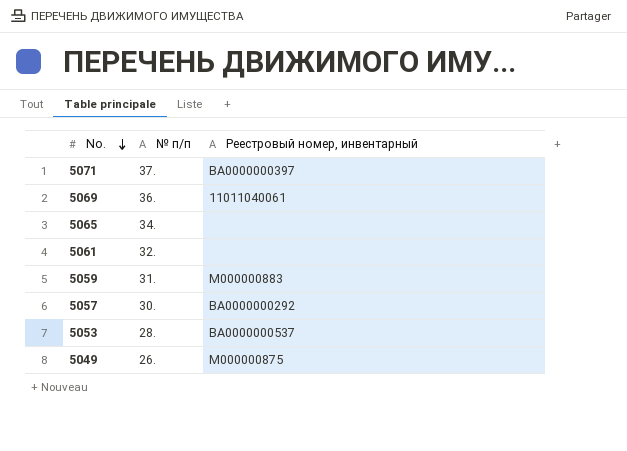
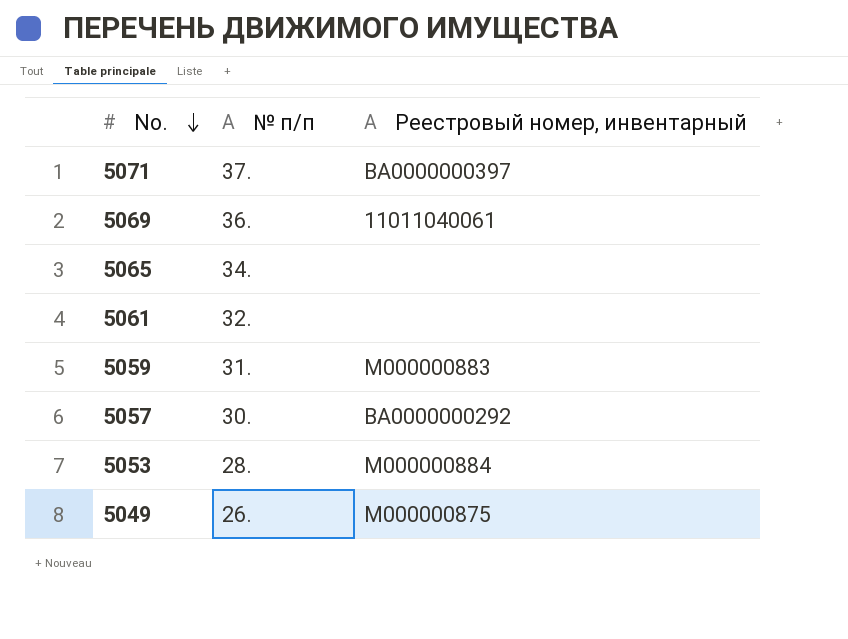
5053 | Реестровый номер, инвентарный: ВА0000000537 -> М000000884

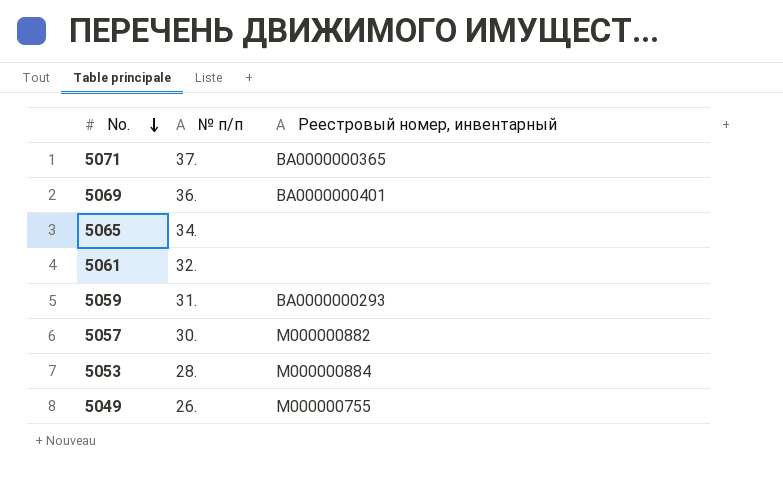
5071 | Реестровый номер, инвентарный: ВА0000000397 -> ВА0000000365
5069 | Реестровый номер, инвентарный: 11011040061 -> ВА0000000401
5059 | Реестровый номер, инвентарный: М000000883 -> ВА0000000293
5057 | Реестровый номер, инвентарный: ВА0000000292 -> М000000882
5049 | Реестровый номер, инвентарный: М000000875 -> М000000755

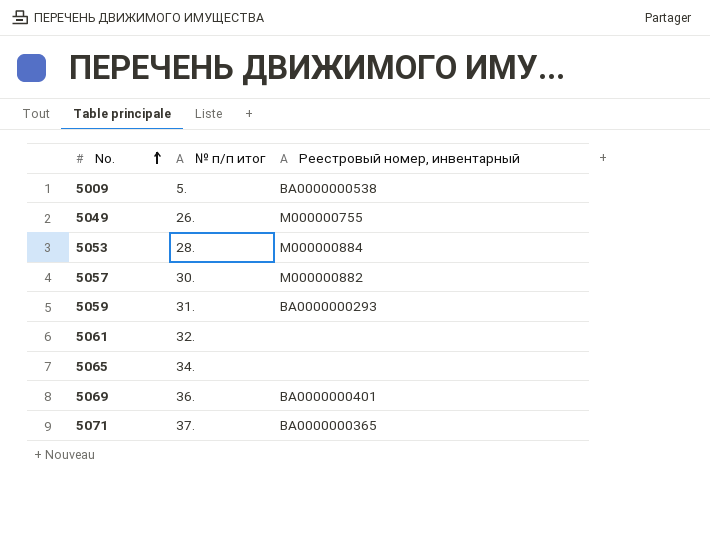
row order: No. descending -> No. ascending
column name: № п/п -> № п/п итог
row 5009: none -> 5. | ВА0000000538

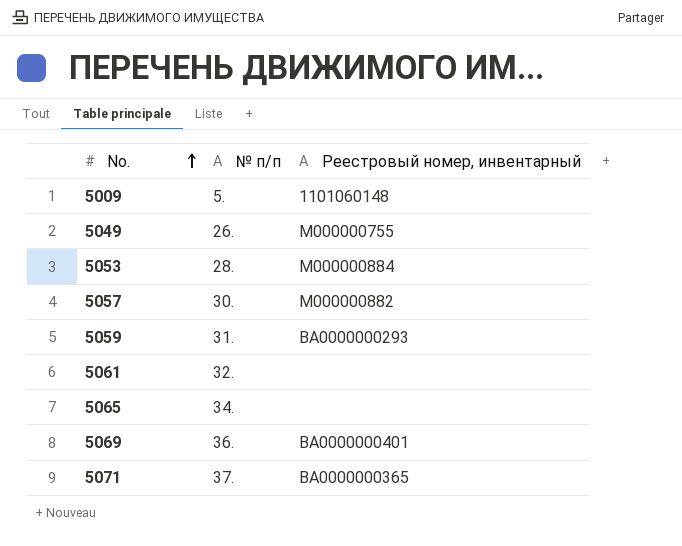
column name: № п/п итог -> № п/п
5009 | Реестровый номер, инвентарный: ВА0000000538 -> 1101060148

